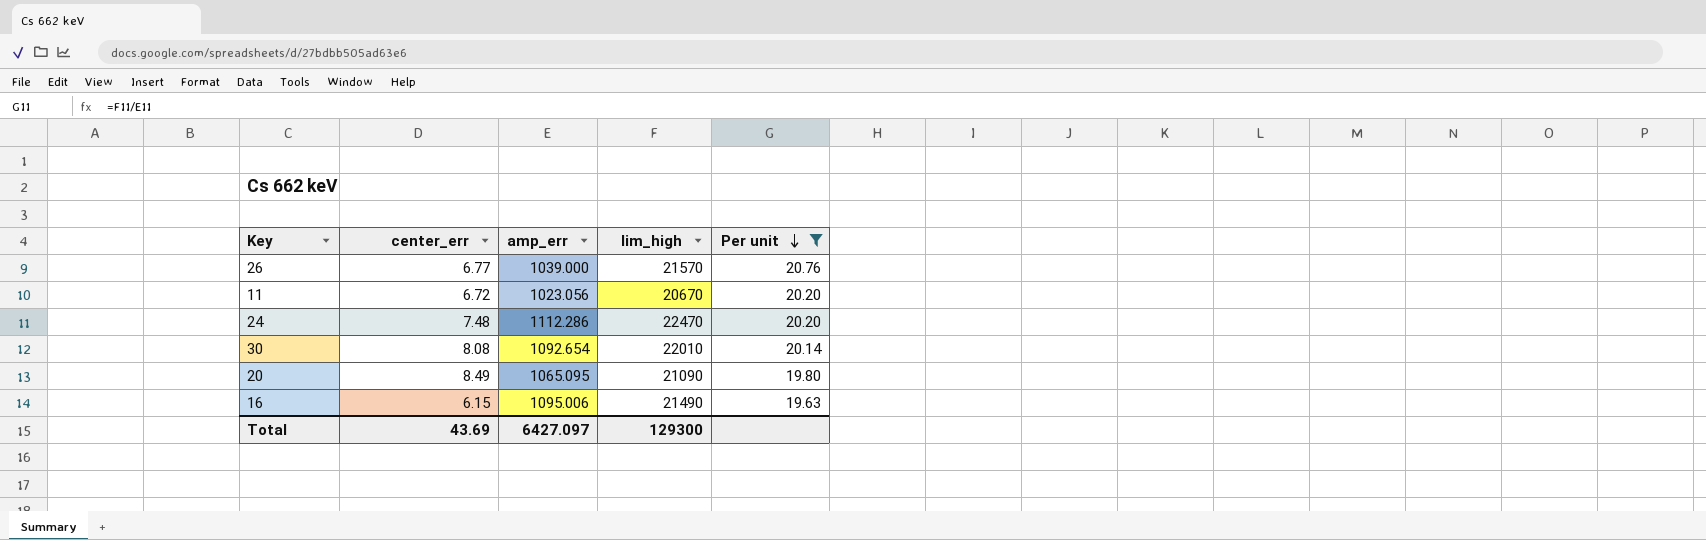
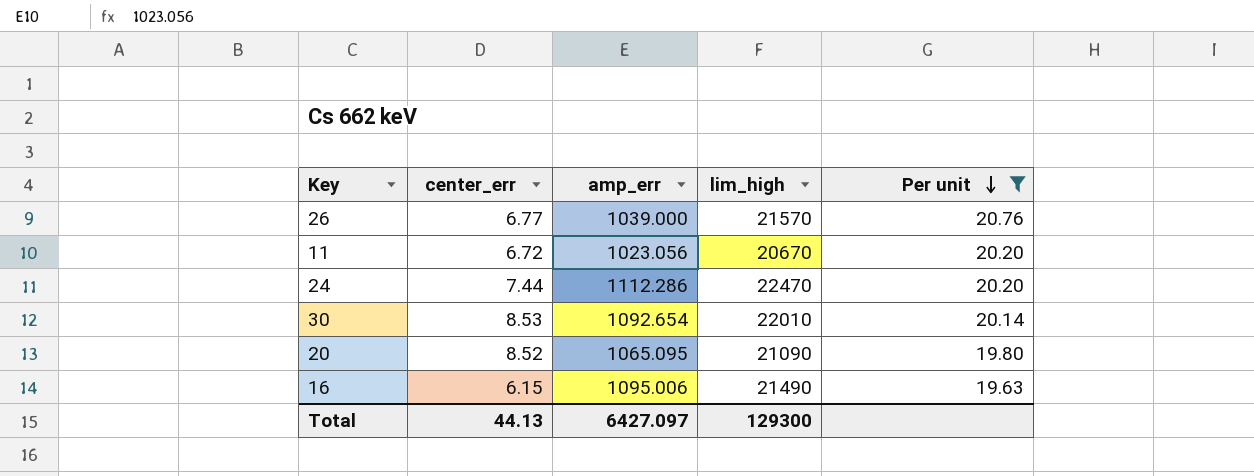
24 | center_err: 7.48 -> 7.44
30 | center_err: 8.08 -> 8.53
20 | center_err: 8.49 -> 8.52
Total | center_err: 43.69 -> 44.13

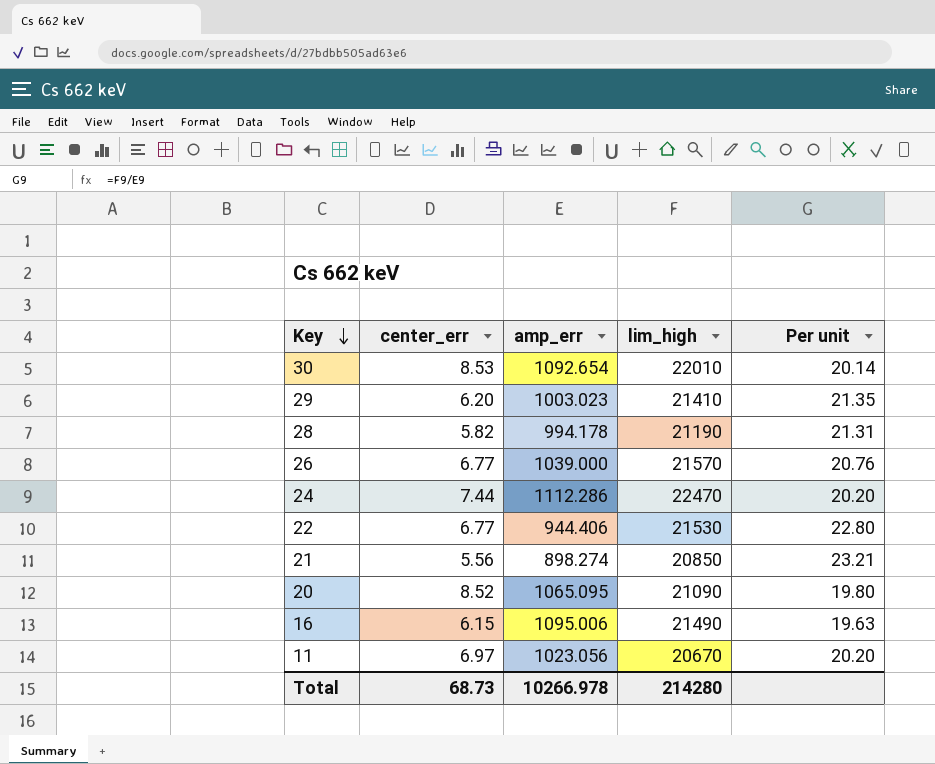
filter: Per unit <= 20.76 -> none
row order: Per unit descending -> Key descending
11 | center_err: 6.72 -> 6.97
Total | center_err: 44.13 -> 68.73
Total | amp_err: 6427.097 -> 10266.978
Total | lim_high: 129300 -> 214280

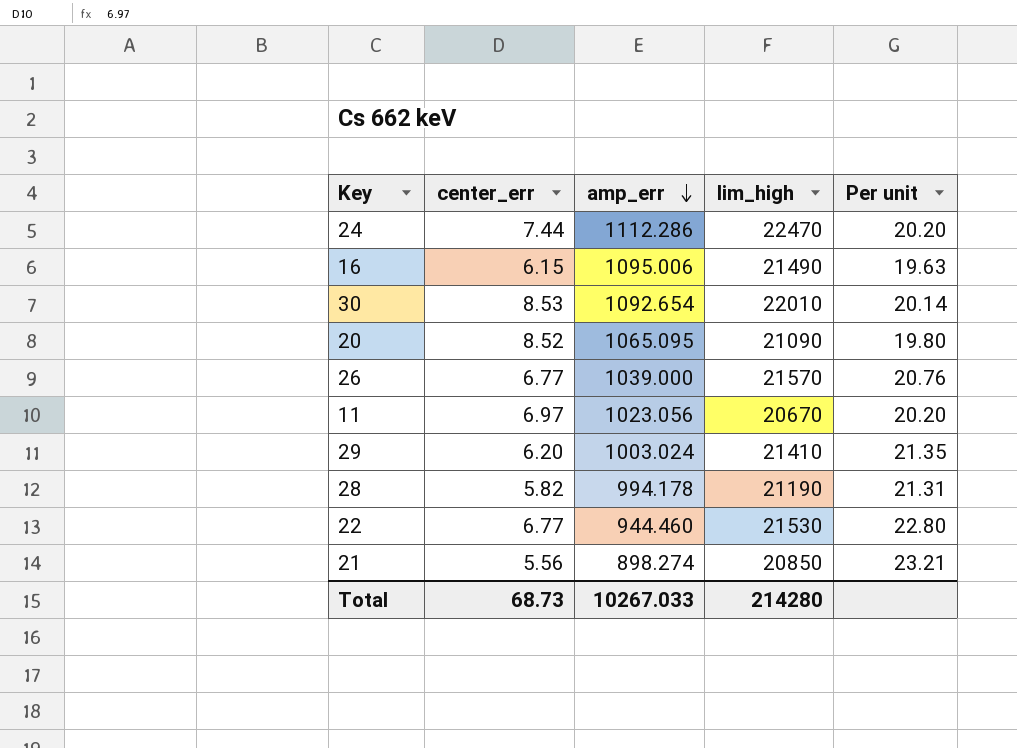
row order: Key descending -> amp_err descending
29 | amp_err: 1003.023 -> 1003.024
22 | amp_err: 944.406 -> 944.460
Total | amp_err: 10266.978 -> 10267.033

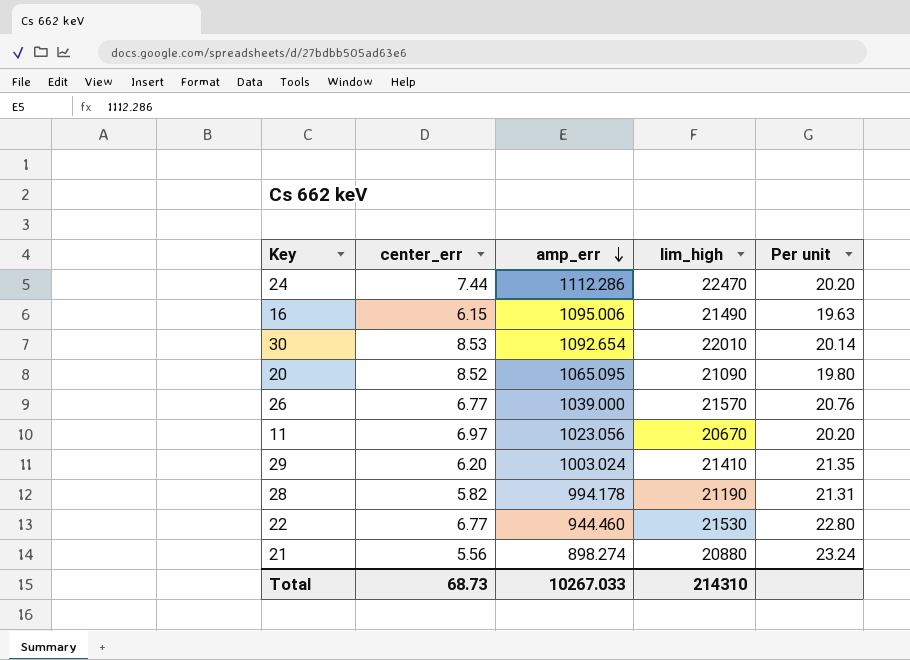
21 | lim_high: 20850 -> 20880
21 | Per unit: 23.21 -> 23.24
Total | lim_high: 214280 -> 214310

